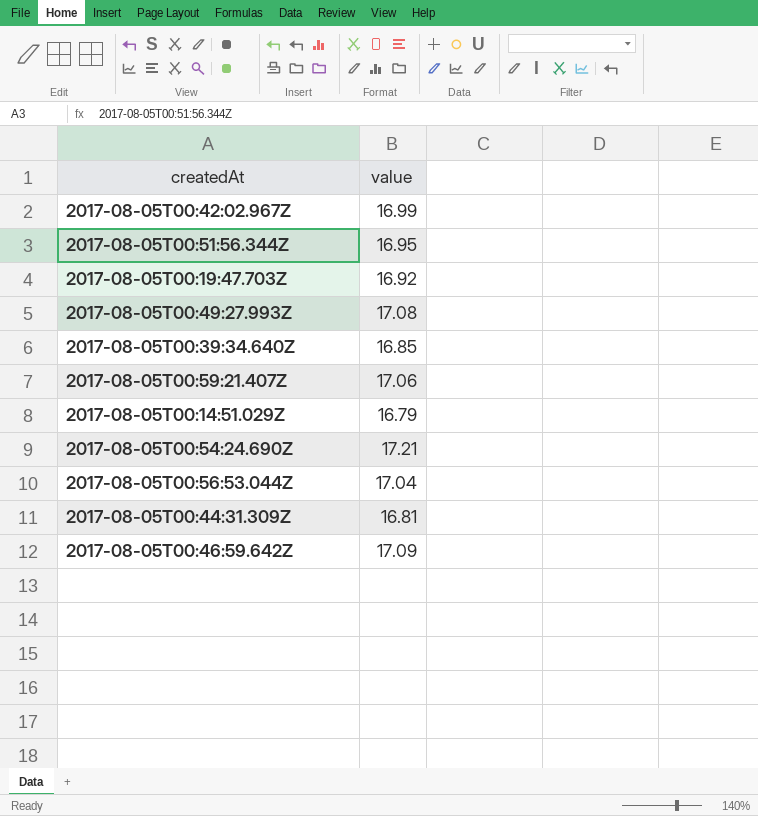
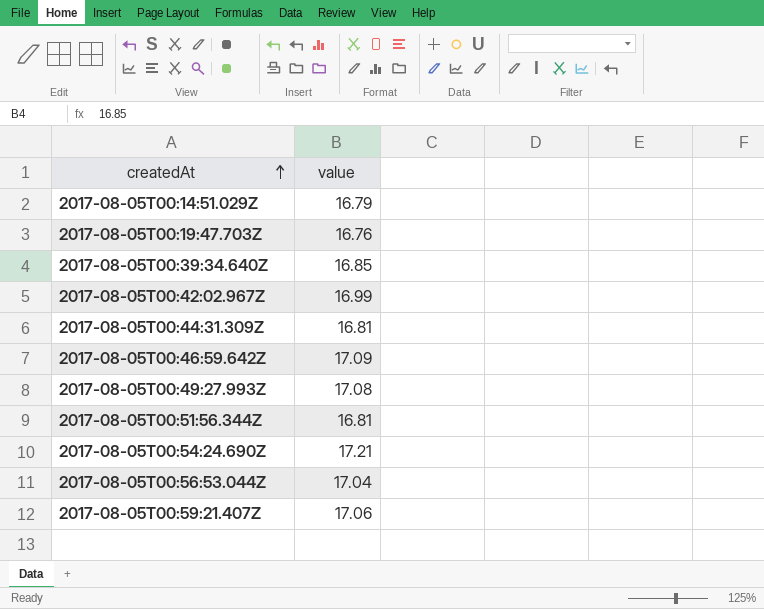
row order: none -> createdAt ascending
2017-08-05T00:19:47.703Z | value: 16.92 -> 16.76
2017-08-05T00:51:56.344Z | value: 16.95 -> 16.81

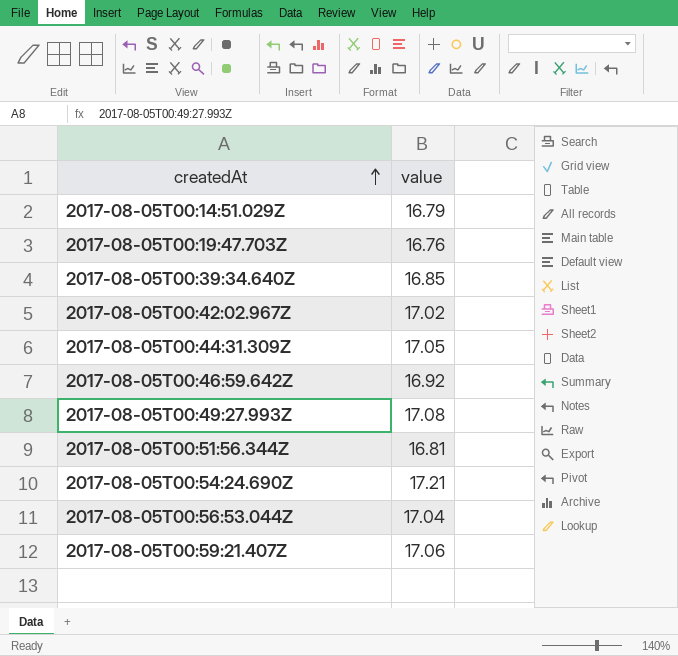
2017-08-05T00:42:02.967Z | value: 16.99 -> 17.02
2017-08-05T00:44:31.309Z | value: 16.81 -> 17.05
2017-08-05T00:46:59.642Z | value: 17.09 -> 16.92

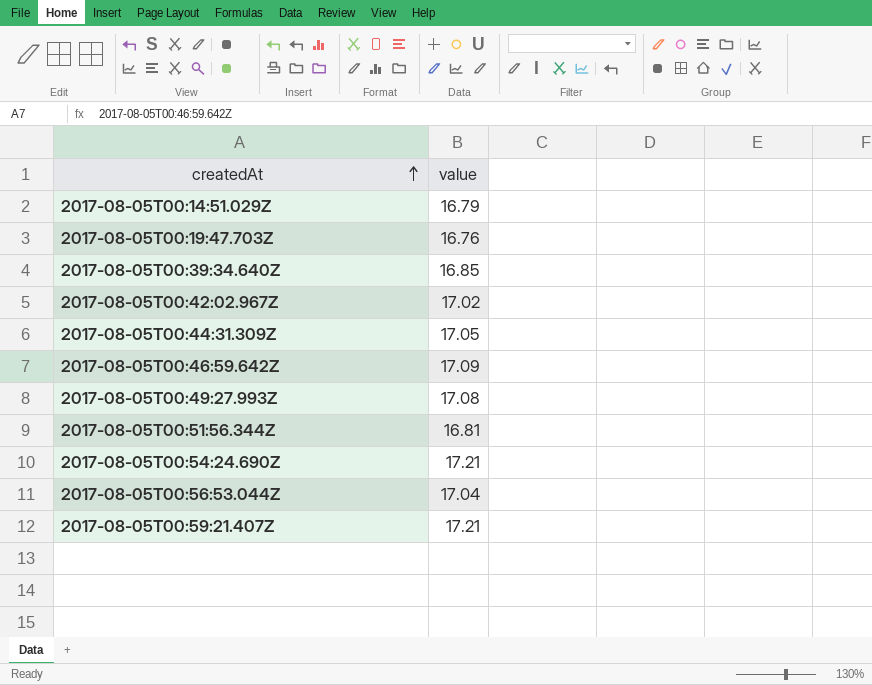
2017-08-05T00:46:59.642Z | value: 16.92 -> 17.09
2017-08-05T00:59:21.407Z | value: 17.06 -> 17.21

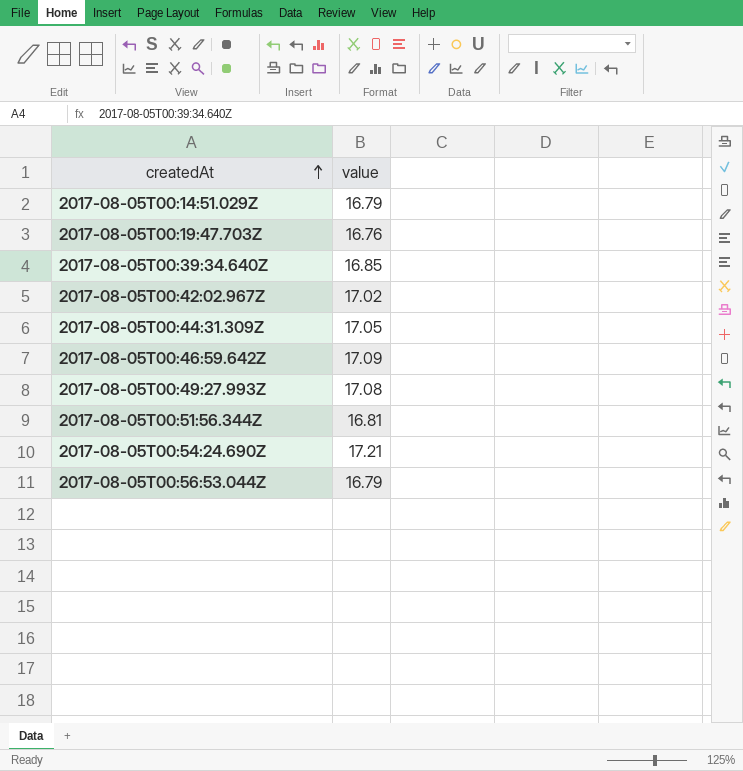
row 2017-08-05T00:59:21.407Z: 17.21 -> none
2017-08-05T00:56:53.044Z | value: 17.04 -> 16.79

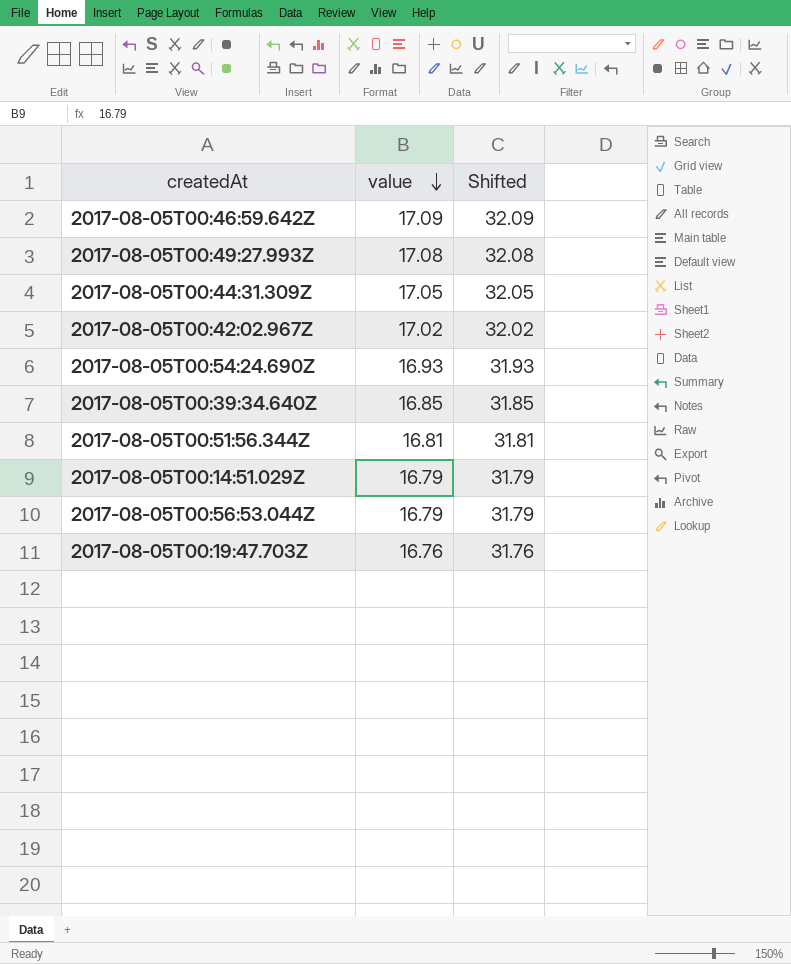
row order: createdAt ascending -> value descending
column Shifted | formula: none -> [value] + 15
2017-08-05T00:54:24.690Z | value: 17.21 -> 16.93

